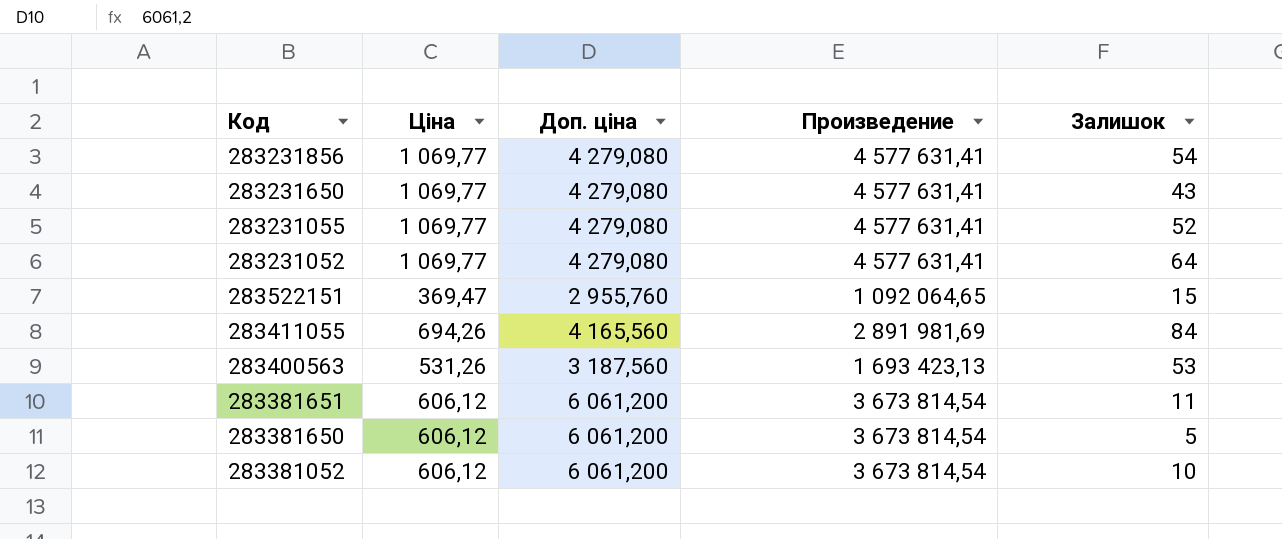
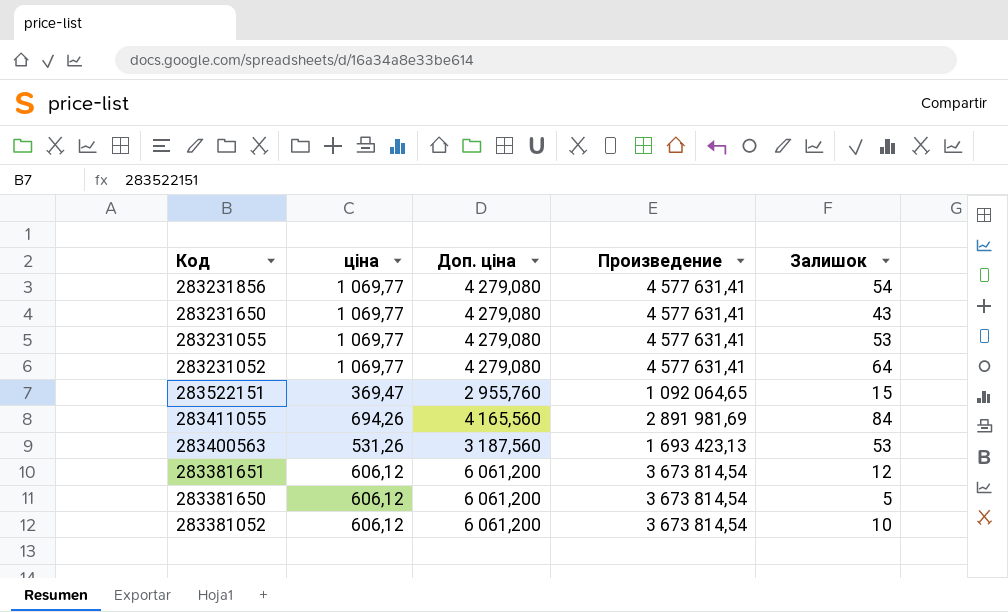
column name: Ціна -> ціна
283231055 | Залишок: 52 -> 53
283381651 | Залишок: 11 -> 12

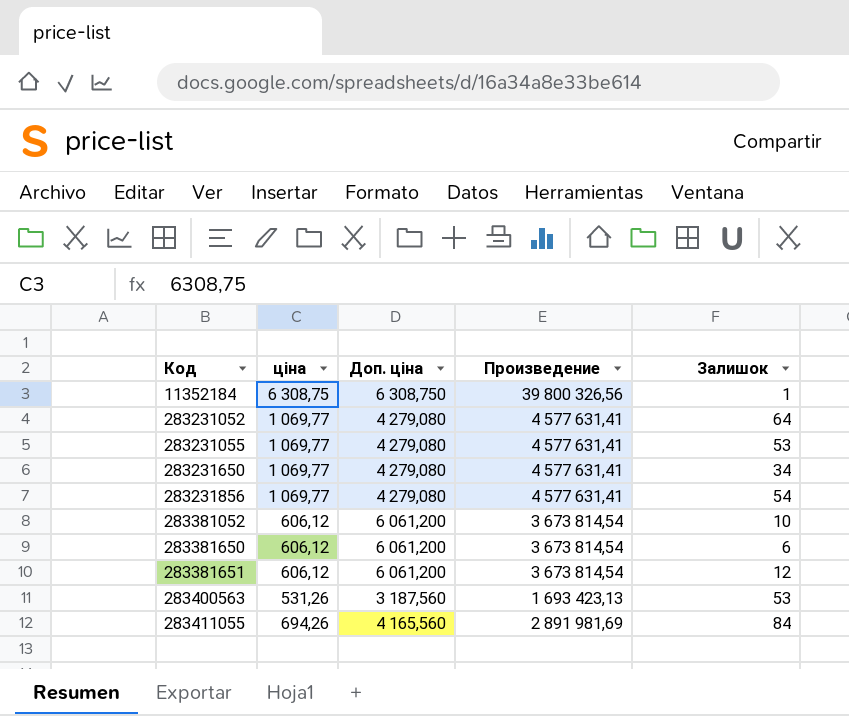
row order: none -> Код ascending
row 283522151: 369,47 | 2 955,760 | 1 092 064,65 | 15 -> none
row 11352184: none -> 6 308,75 | 6 308,750 | 39 800 326,56 | 1
283231650 | Залишок: 43 -> 34
283381650 | Залишок: 5 -> 6

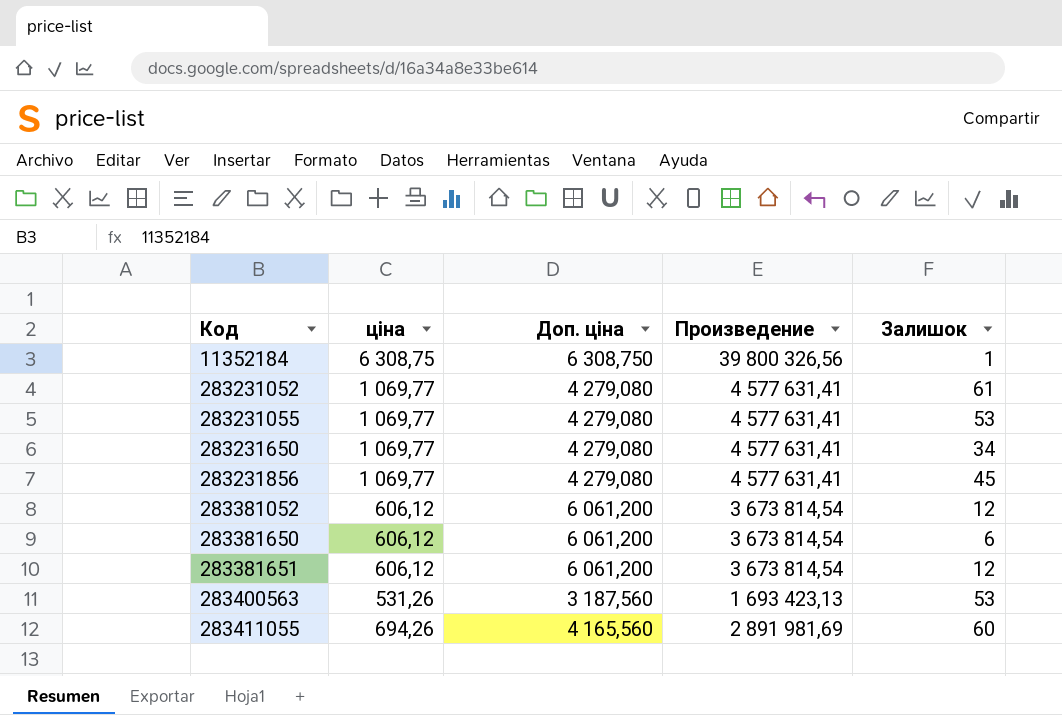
283231052 | Залишок: 64 -> 61
283231856 | Залишок: 54 -> 45
283381052 | Залишок: 10 -> 12
283411055 | Залишок: 84 -> 60

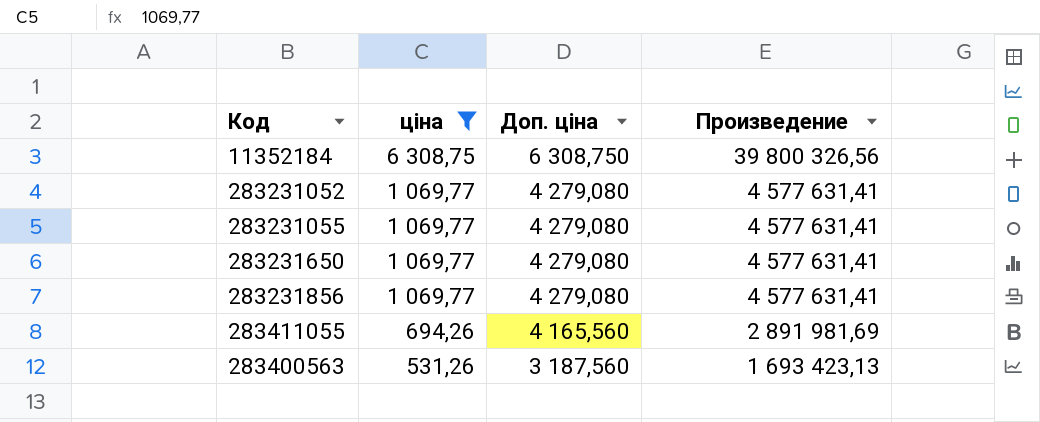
filter: none -> ціна != 606,12
row order: Код ascending -> ціна descending
column Залишок | position: 5 -> none

